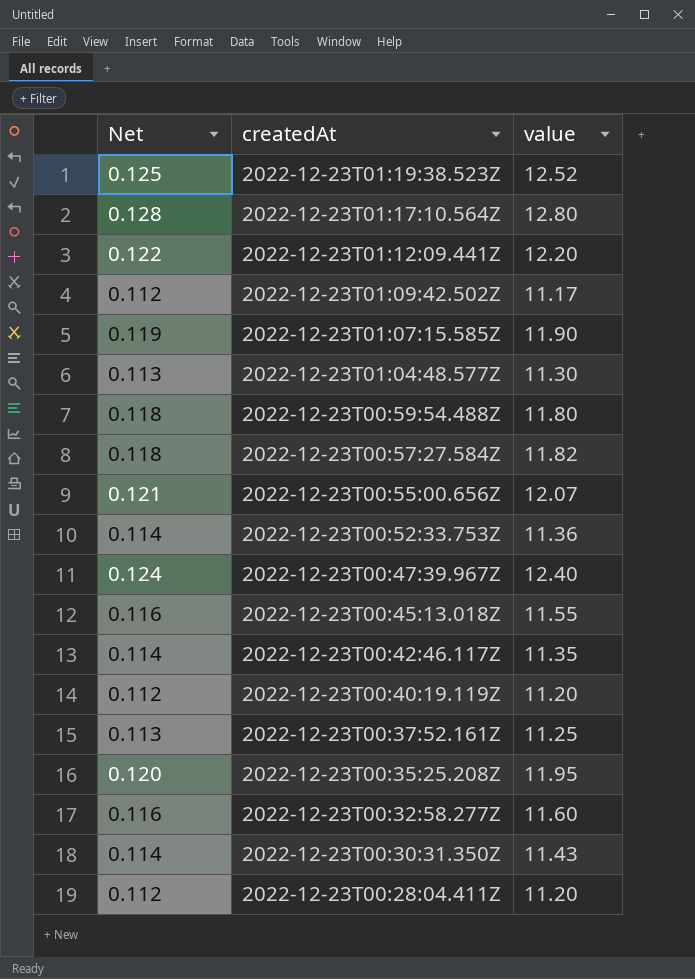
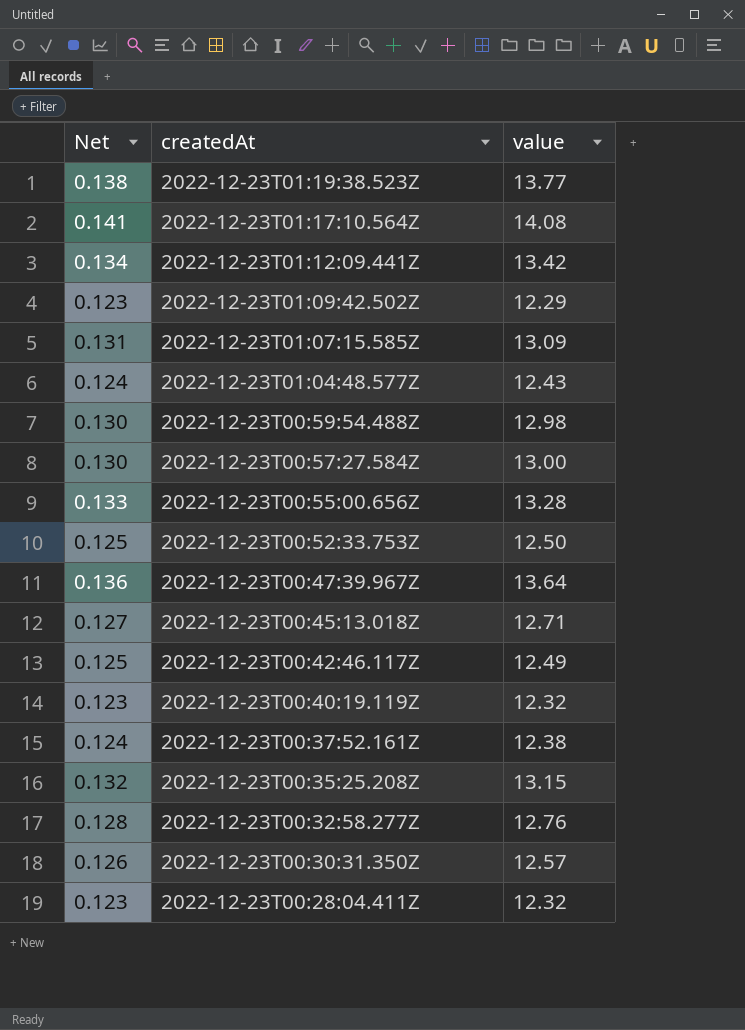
2022-12-23T01:19:38.523Z | Net: 0.125 -> 0.138
2022-12-23T01:19:38.523Z | value: 12.52 -> 13.77
2022-12-23T01:17:10.564Z | Net: 0.128 -> 0.141
2022-12-23T01:17:10.564Z | value: 12.80 -> 14.08
2022-12-23T01:12:09.441Z | Net: 0.122 -> 0.134
2022-12-23T01:12:09.441Z | value: 12.20 -> 13.42
2022-12-23T01:09:42.502Z | Net: 0.112 -> 0.123
2022-12-23T01:09:42.502Z | value: 11.17 -> 12.29
2022-12-23T01:07:15.585Z | Net: 0.119 -> 0.131
2022-12-23T01:07:15.585Z | value: 11.90 -> 13.09
2022-12-23T01:04:48.577Z | Net: 0.113 -> 0.124
2022-12-23T01:04:48.577Z | value: 11.30 -> 12.43
2022-12-23T00:59:54.488Z | Net: 0.118 -> 0.130
2022-12-23T00:59:54.488Z | value: 11.80 -> 12.98
2022-12-23T00:57:27.584Z | Net: 0.118 -> 0.130
2022-12-23T00:57:27.584Z | value: 11.82 -> 13.00
2022-12-23T00:55:00.656Z | Net: 0.121 -> 0.133
2022-12-23T00:55:00.656Z | value: 12.07 -> 13.28
2022-12-23T00:52:33.753Z | Net: 0.114 -> 0.125
2022-12-23T00:52:33.753Z | value: 11.36 -> 12.50
2022-12-23T00:47:39.967Z | Net: 0.124 -> 0.136
2022-12-23T00:47:39.967Z | value: 12.40 -> 13.64
2022-12-23T00:45:13.018Z | Net: 0.116 -> 0.127
2022-12-23T00:45:13.018Z | value: 11.55 -> 12.71
2022-12-23T00:42:46.117Z | Net: 0.114 -> 0.125
2022-12-23T00:42:46.117Z | value: 11.35 -> 12.49
2022-12-23T00:40:19.119Z | Net: 0.112 -> 0.123
2022-12-23T00:40:19.119Z | value: 11.20 -> 12.32
2022-12-23T00:37:52.161Z | Net: 0.113 -> 0.124
2022-12-23T00:37:52.161Z | value: 11.25 -> 12.38
2022-12-23T00:35:25.208Z | Net: 0.120 -> 0.132
2022-12-23T00:35:25.208Z | value: 11.95 -> 13.15
2022-12-23T00:32:58.277Z | Net: 0.116 -> 0.128
2022-12-23T00:32:58.277Z | value: 11.60 -> 12.76
2022-12-23T00:30:31.350Z | Net: 0.114 -> 0.126
2022-12-23T00:30:31.350Z | value: 11.43 -> 12.57
2022-12-23T00:28:04.411Z | Net: 0.112 -> 0.123
2022-12-23T00:28:04.411Z | value: 11.20 -> 12.32

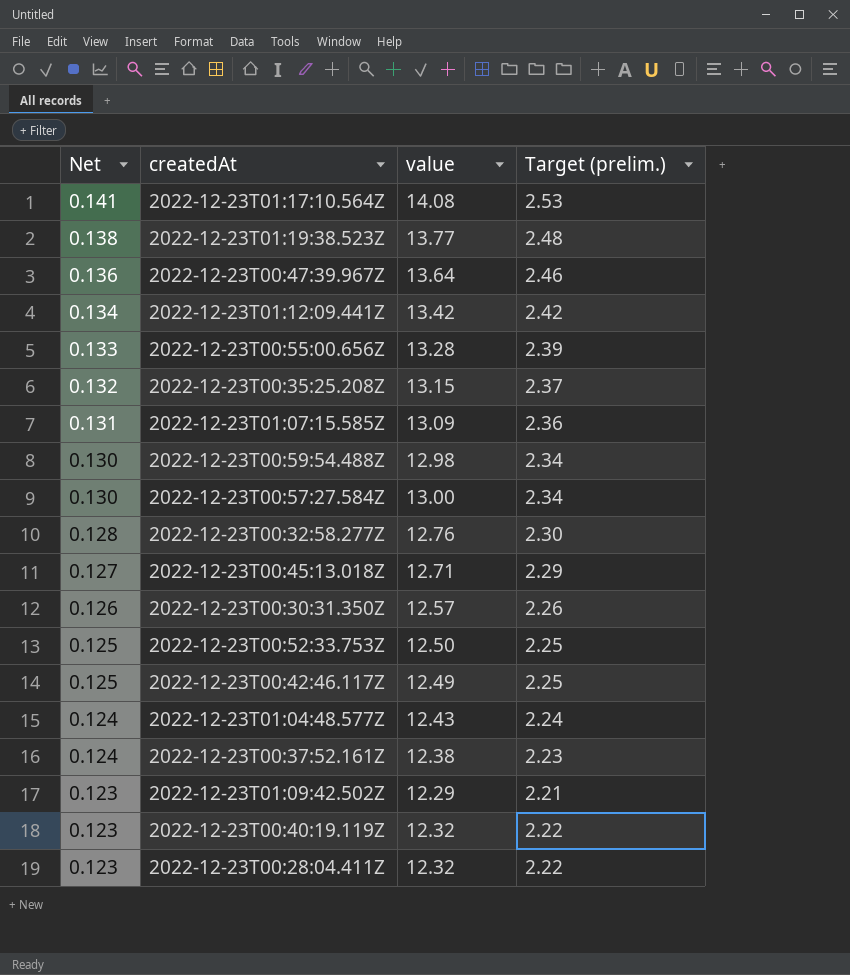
row order: createdAt descending -> Net descending
column Target (prelim.) | formula: none -> [value] * 0.18

